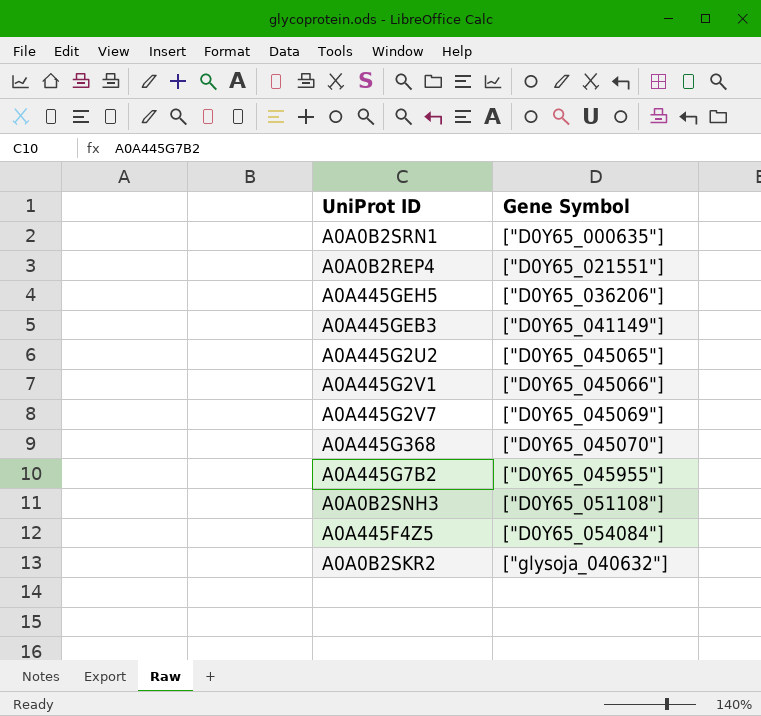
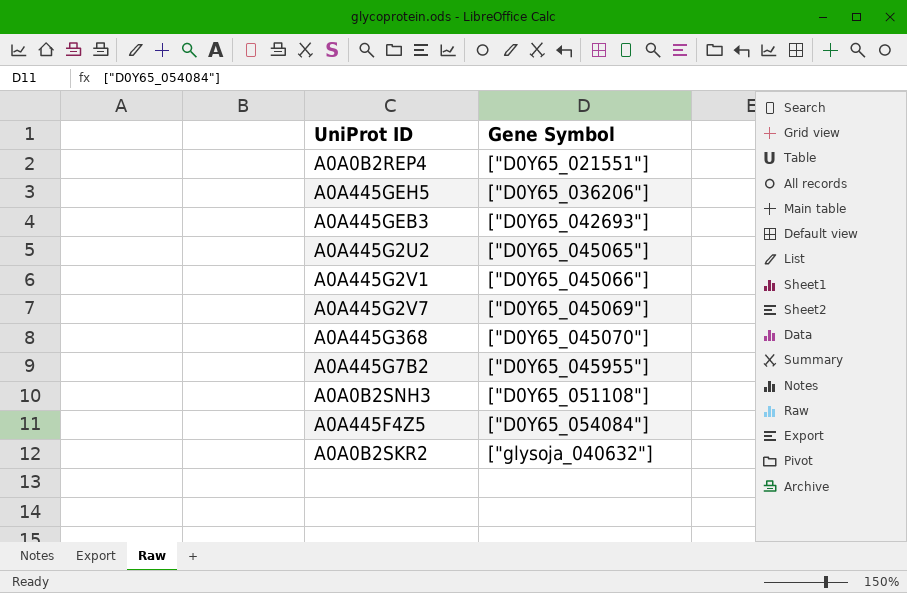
row A0A0B2SRN1: ["D0Y65_000635"] -> none
A0A445GEB3 | Gene Symbol: ["D0Y65_041149"] -> ["D0Y65_042693"]

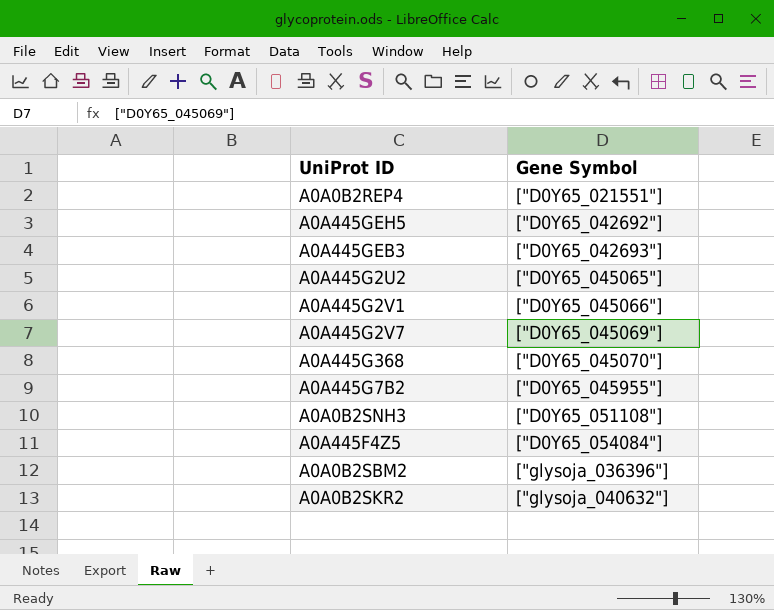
A0A445GEH5 | Gene Symbol: ["D0Y65_036206"] -> ["D0Y65_042692"]
row A0A0B2SBM2: none -> ["glysoja_036396"]

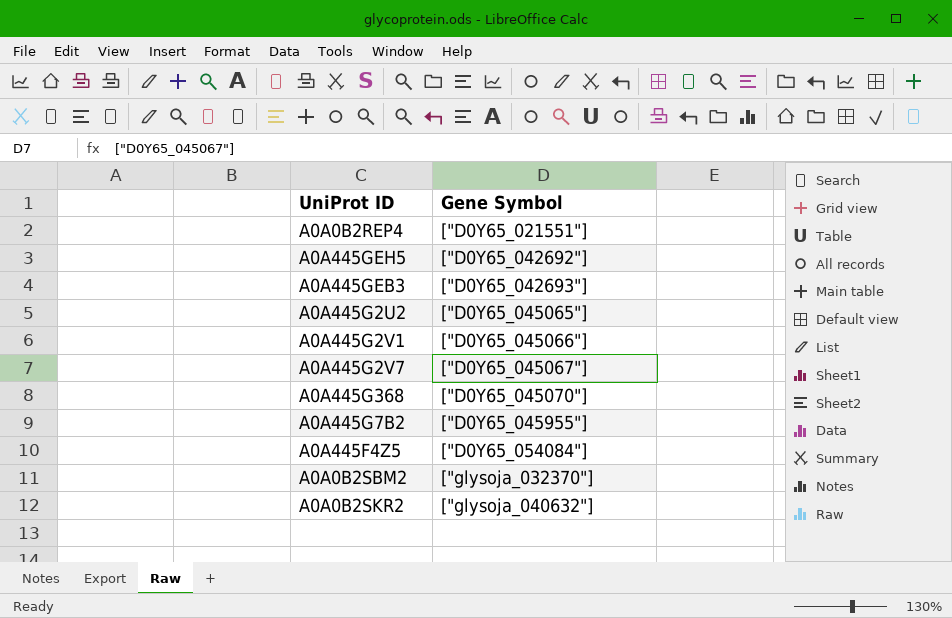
row A0A0B2SNH3: ["D0Y65_051108"] -> none
A0A445G2V7 | Gene Symbol: ["D0Y65_045069"] -> ["D0Y65_045067"]
A0A0B2SBM2 | Gene Symbol: ["glysoja_036396"] -> ["glysoja_032370"]

